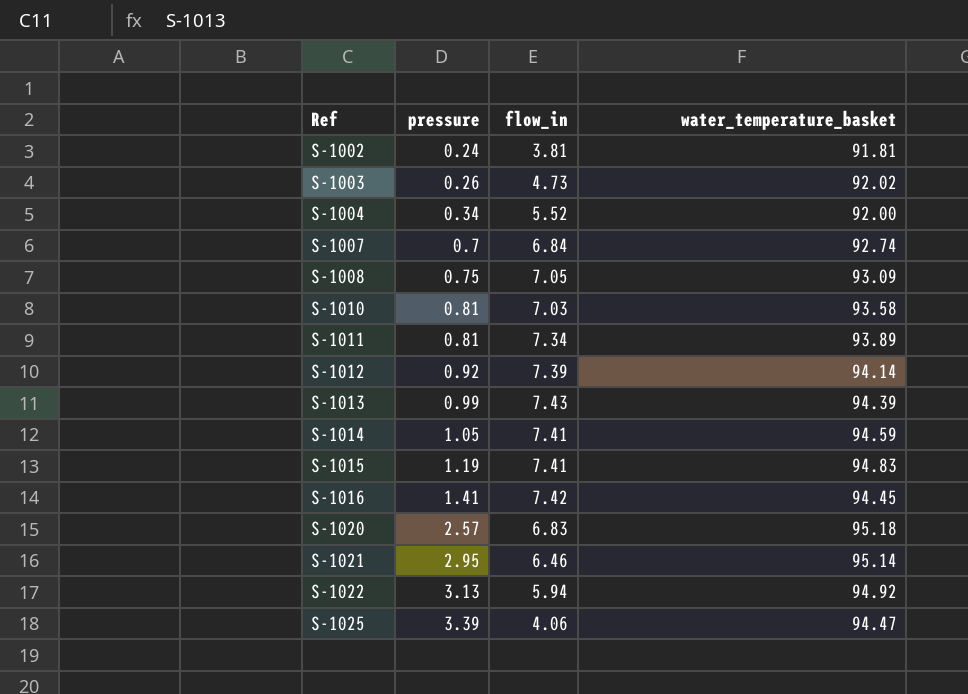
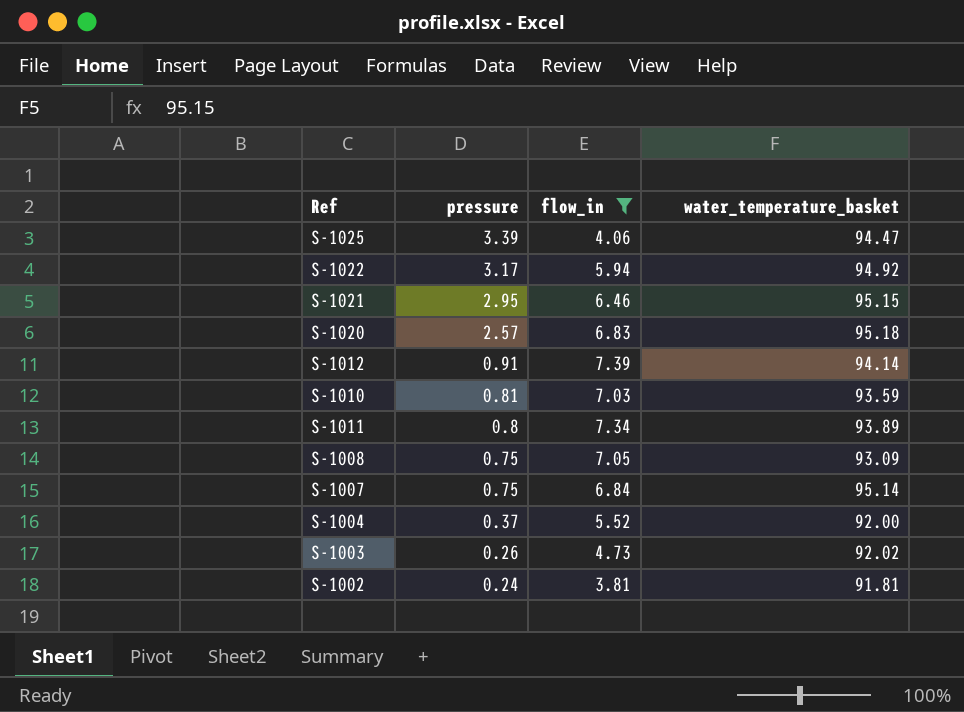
filter: none -> flow_in <= 7.39
row order: Ref ascending -> pressure descending
S-1022 | pressure: 3.13 -> 3.17
S-1021 | water_temperature_basket: 95.14 -> 95.15
S-1012 | pressure: 0.92 -> 0.91
S-1010 | water_temperature_basket: 93.58 -> 93.59
S-1011 | pressure: 0.81 -> 0.8
S-1007 | pressure: 0.7 -> 0.75
S-1007 | water_temperature_basket: 92.74 -> 95.14
S-1004 | pressure: 0.34 -> 0.37

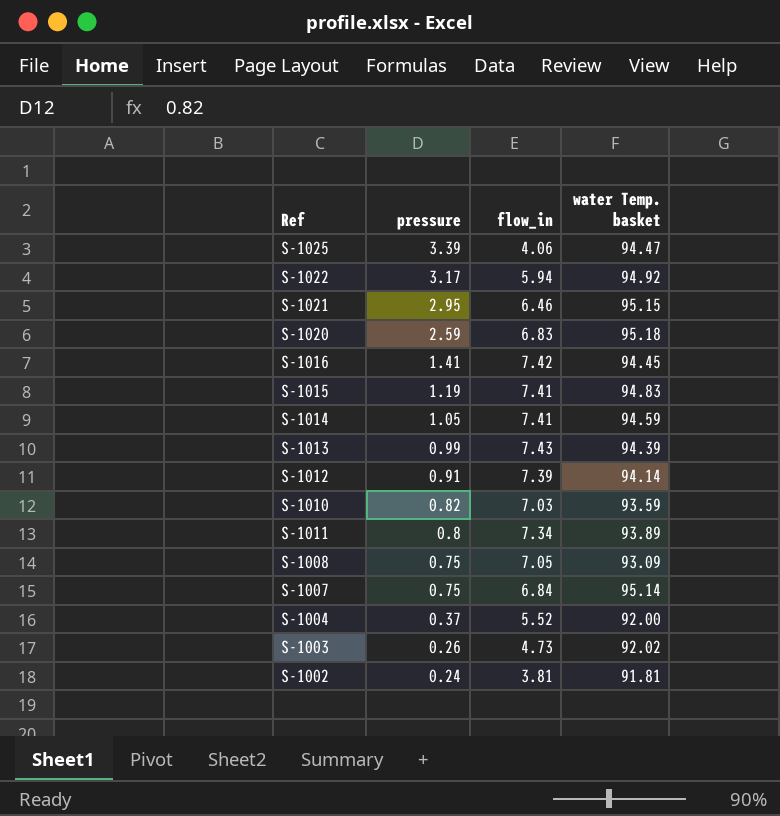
filter: flow_in <= 7.39 -> none
column name: water_temperature_basket -> water Temp. basket
S-1020 | pressure: 2.57 -> 2.59
S-1010 | pressure: 0.81 -> 0.82

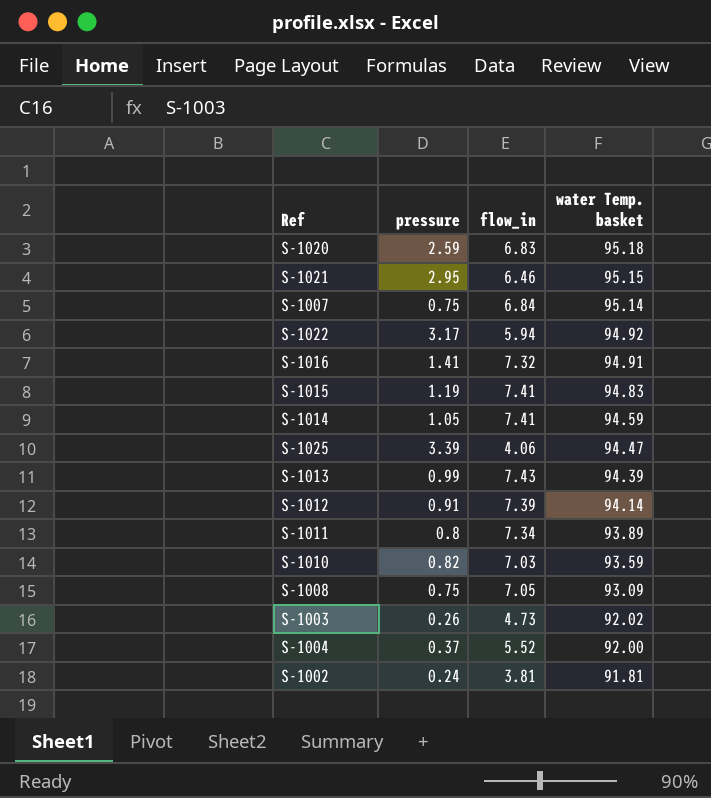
row order: pressure descending -> water Temp. basket descending
S-1016 | flow_in: 7.42 -> 7.32
S-1016 | water Temp. basket: 94.45 -> 94.91

